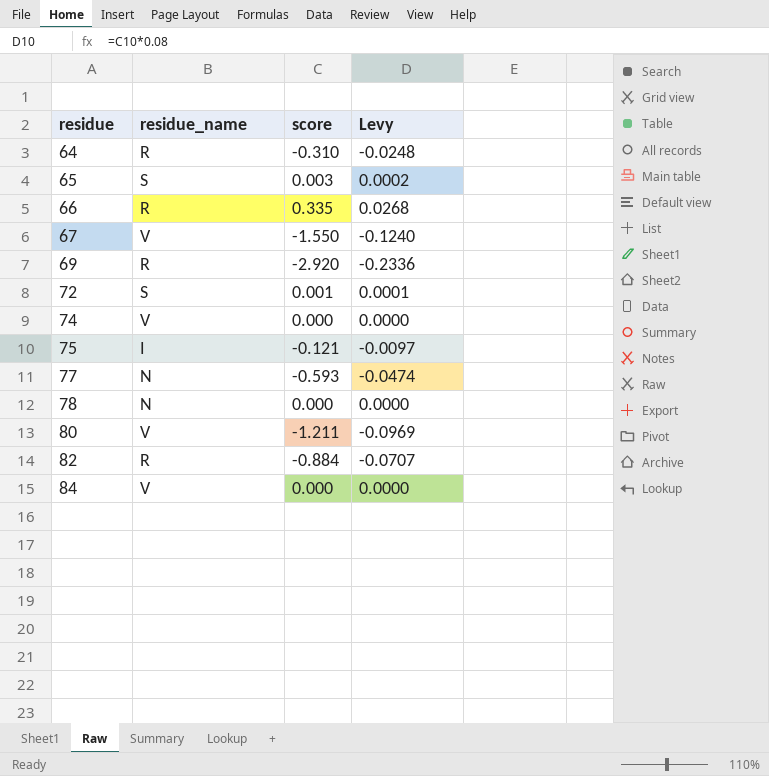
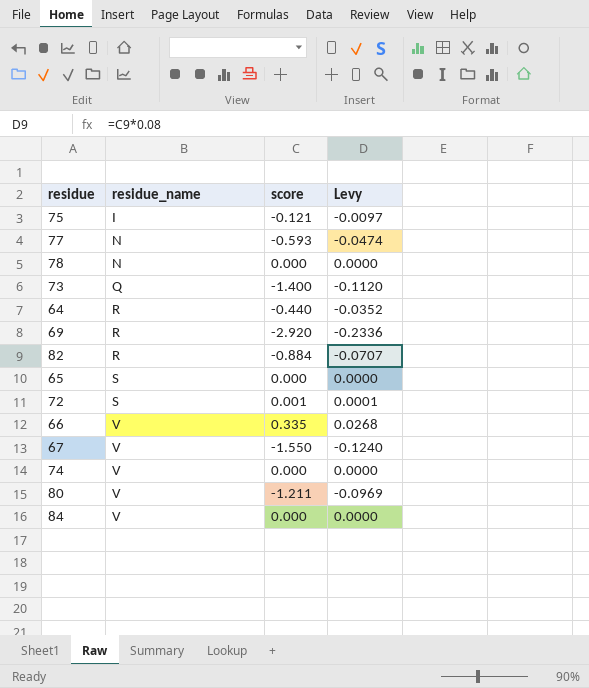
row order: residue ascending -> residue_name ascending
row 73: none -> Q | -1.400 | -0.1120
64 | score: -0.310 -> -0.440
64 | Levy: -0.0248 -> -0.0352
65 | score: 0.003 -> 0.000
65 | Levy: 0.0002 -> 0.0000
66 | residue_name: R -> V

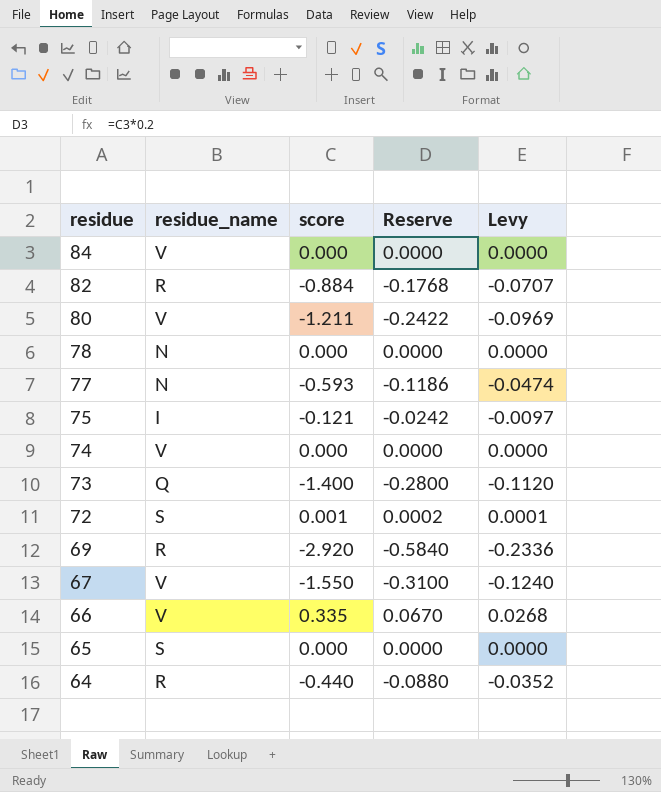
row order: residue_name ascending -> residue descending
column Reserve | formula: none -> [score] * 0.2

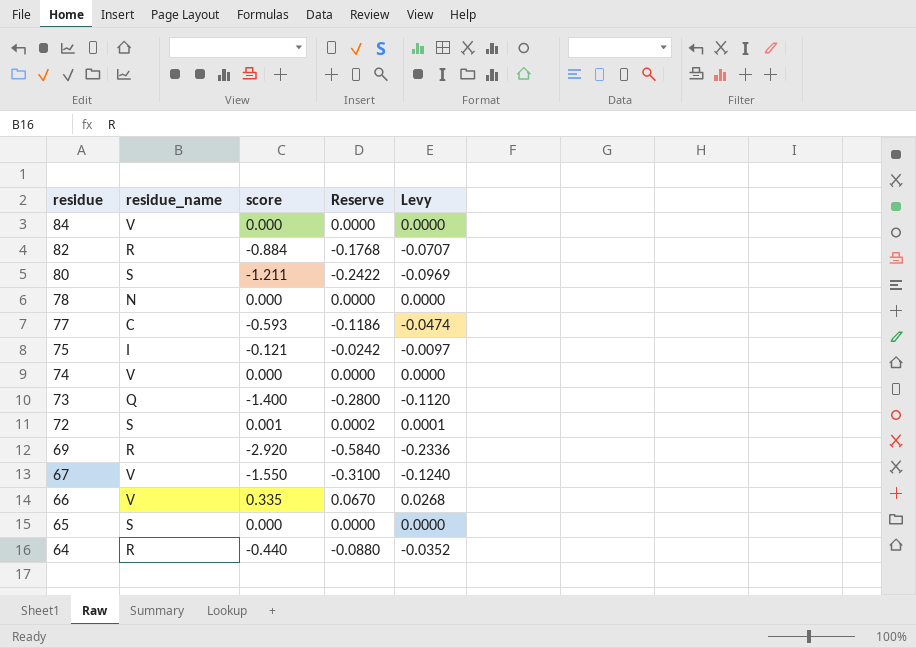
80 | residue_name: V -> S
77 | residue_name: N -> C

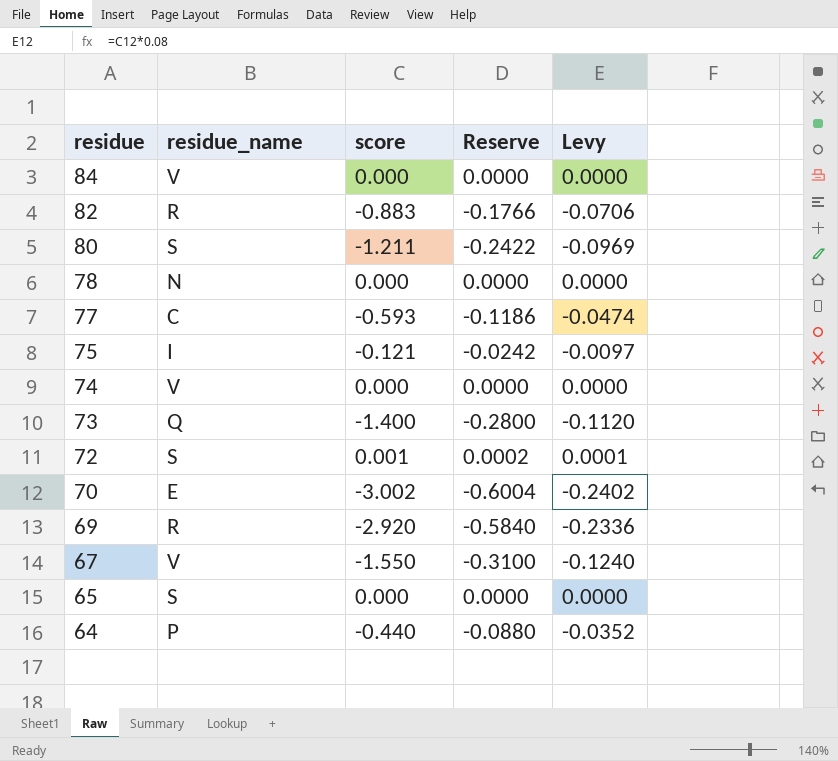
row 66: V | 0.335 | 0.0670 | 0.0268 -> none
82 | score: -0.884 -> -0.883
82 | Reserve: -0.1768 -> -0.1766
82 | Levy: -0.0707 -> -0.0706
row 70: none -> E | -3.002 | -0.6004 | -0.2402
64 | residue_name: R -> P

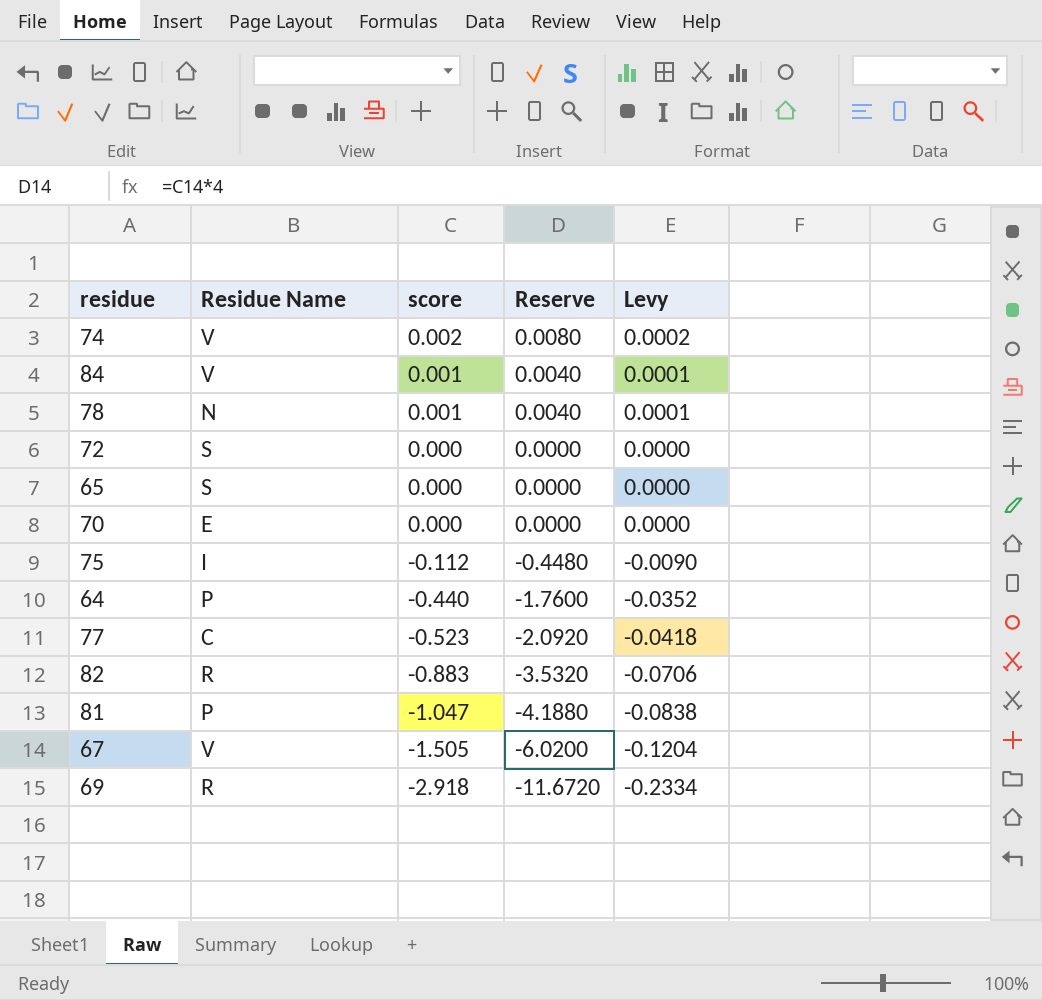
row order: residue descending -> score descending
column name: residue_name -> Residue Name
column Reserve | formula: [score] * 0.2 -> [score] * 4
row 80: S | -1.211 | -0.2422 | -0.0969 -> none
row 73: Q | -1.400 | -0.2800 | -0.1120 -> none
74 | score: 0.000 -> 0.002
74 | Levy: 0.0000 -> 0.0002
84 | score: 0.000 -> 0.001
84 | Levy: 0.0000 -> 0.0001
78 | score: 0.000 -> 0.001
78 | Levy: 0.0000 -> 0.0001
72 | score: 0.001 -> 0.000
72 | Levy: 0.0001 -> 0.0000
70 | score: -3.002 -> 0.000
70 | Levy: -0.2402 -> 0.0000
75 | score: -0.121 -> -0.112
75 | Levy: -0.0097 -> -0.0090
77 | score: -0.593 -> -0.523
77 | Levy: -0.0474 -> -0.0418
row 81: none -> P | -1.047 | -4.1880 | -0.0838
67 | score: -1.550 -> -1.505
67 | Levy: -0.1240 -> -0.1204
69 | score: -2.920 -> -2.918
69 | Levy: -0.2336 -> -0.2334

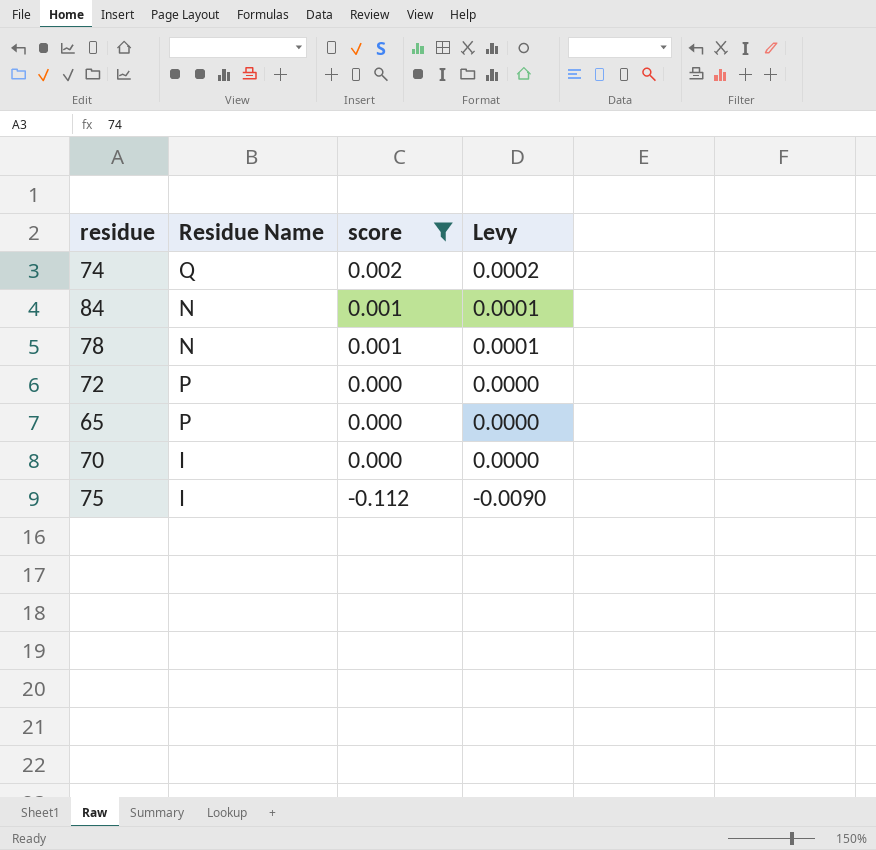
filter: none -> score >= -0.112
column Reserve | formula: [score] * 4 -> none
74 | Residue Name: V -> Q
84 | Residue Name: V -> N
72 | Residue Name: S -> P
65 | Residue Name: S -> P
70 | Residue Name: E -> I

